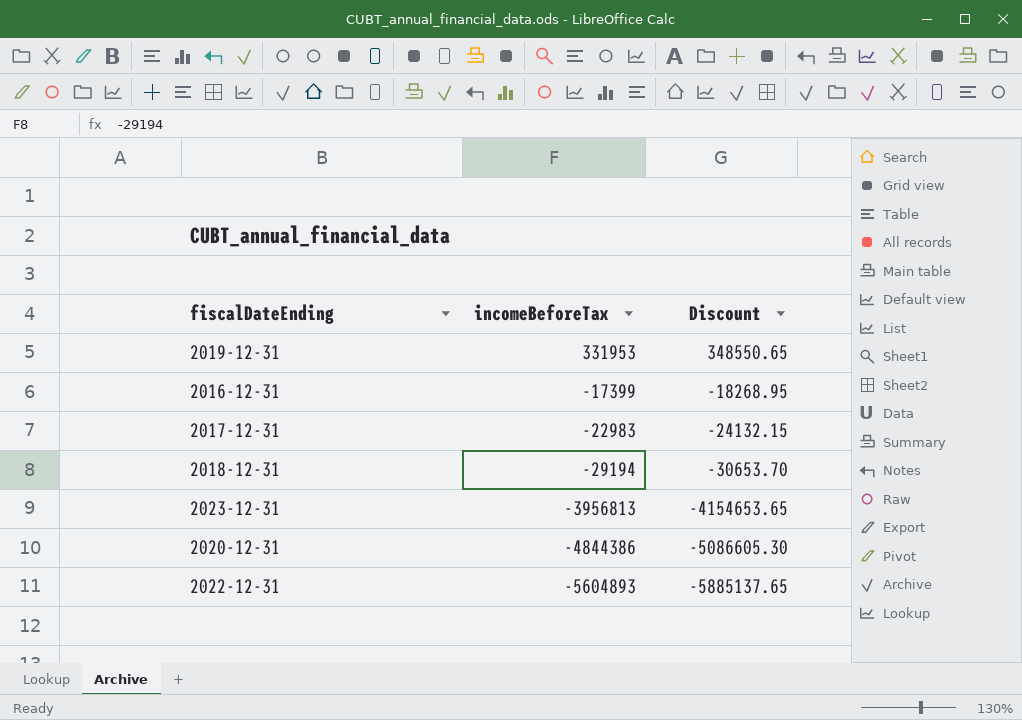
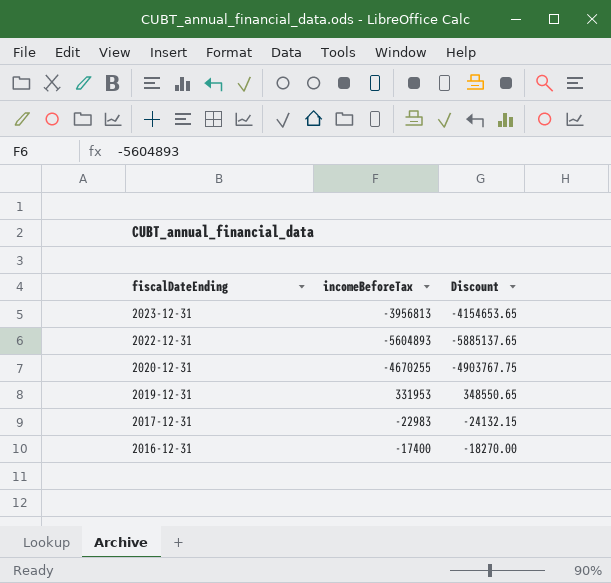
row order: incomeBeforeTax descending -> fiscalDateEnding descending
row 2018-12-31: -29194 | -30653.70 -> none
2020-12-31 | incomeBeforeTax: -4844386 -> -4670255
2020-12-31 | Discount: -5086605.30 -> -4903767.75
2016-12-31 | incomeBeforeTax: -17399 -> -17400
2016-12-31 | Discount: -18268.95 -> -18270.00

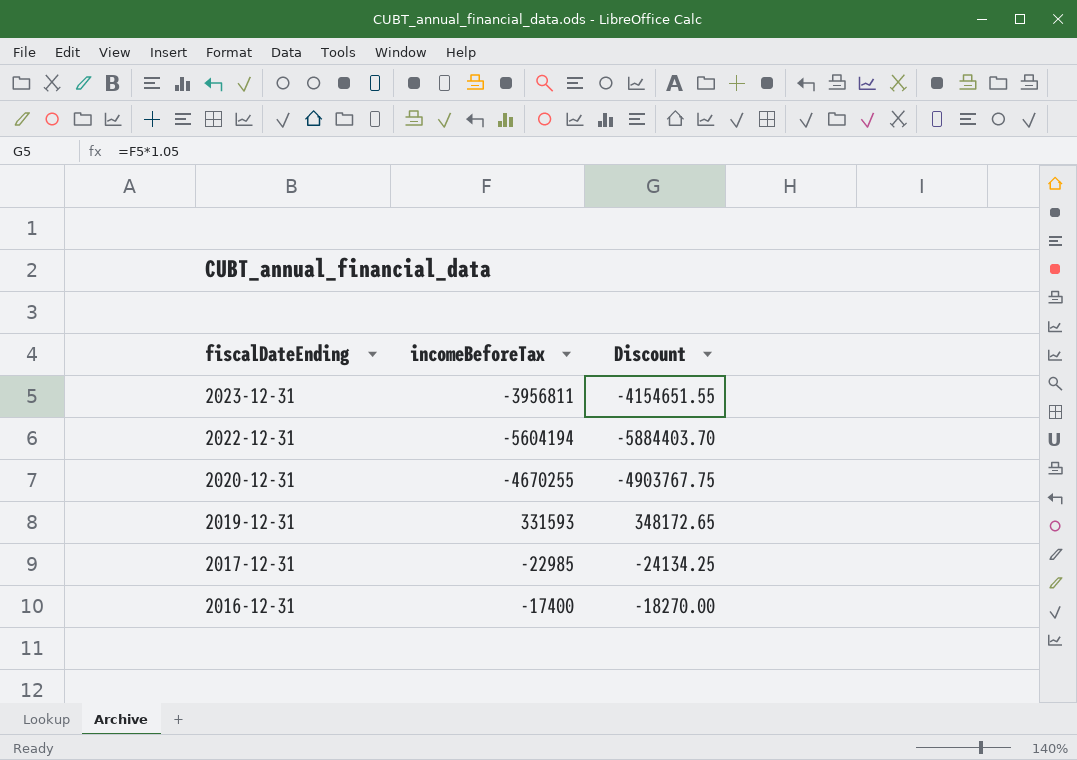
2023-12-31 | incomeBeforeTax: -3956813 -> -3956811
2023-12-31 | Discount: -4154653.65 -> -4154651.55
2022-12-31 | incomeBeforeTax: -5604893 -> -5604194
2022-12-31 | Discount: -5885137.65 -> -5884403.70
2019-12-31 | incomeBeforeTax: 331953 -> 331593
2019-12-31 | Discount: 348550.65 -> 348172.65
2017-12-31 | incomeBeforeTax: -22983 -> -22985
2017-12-31 | Discount: -24132.15 -> -24134.25

